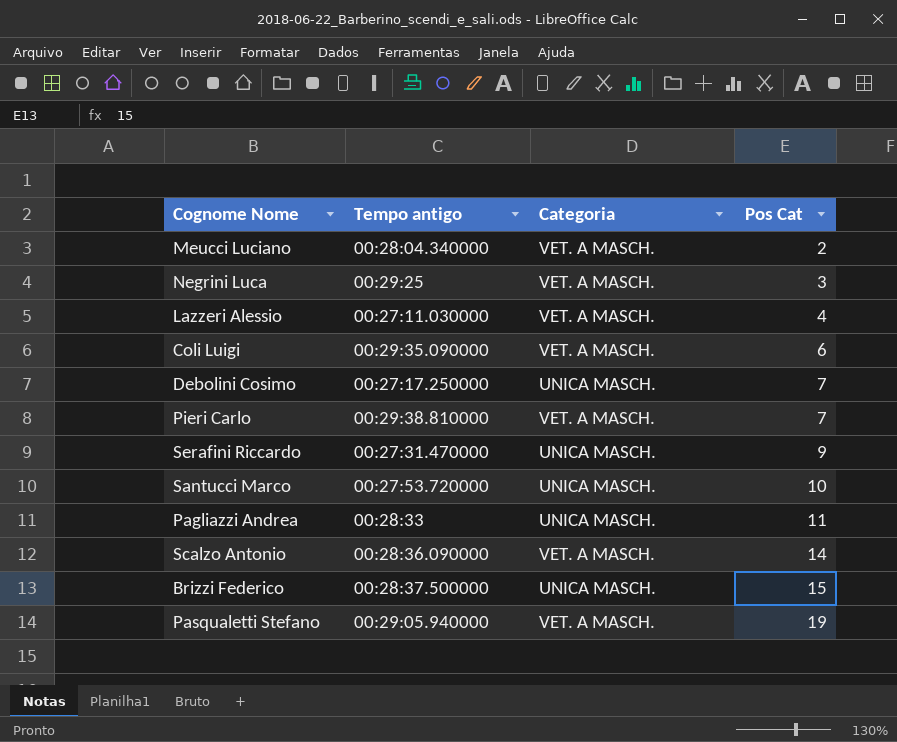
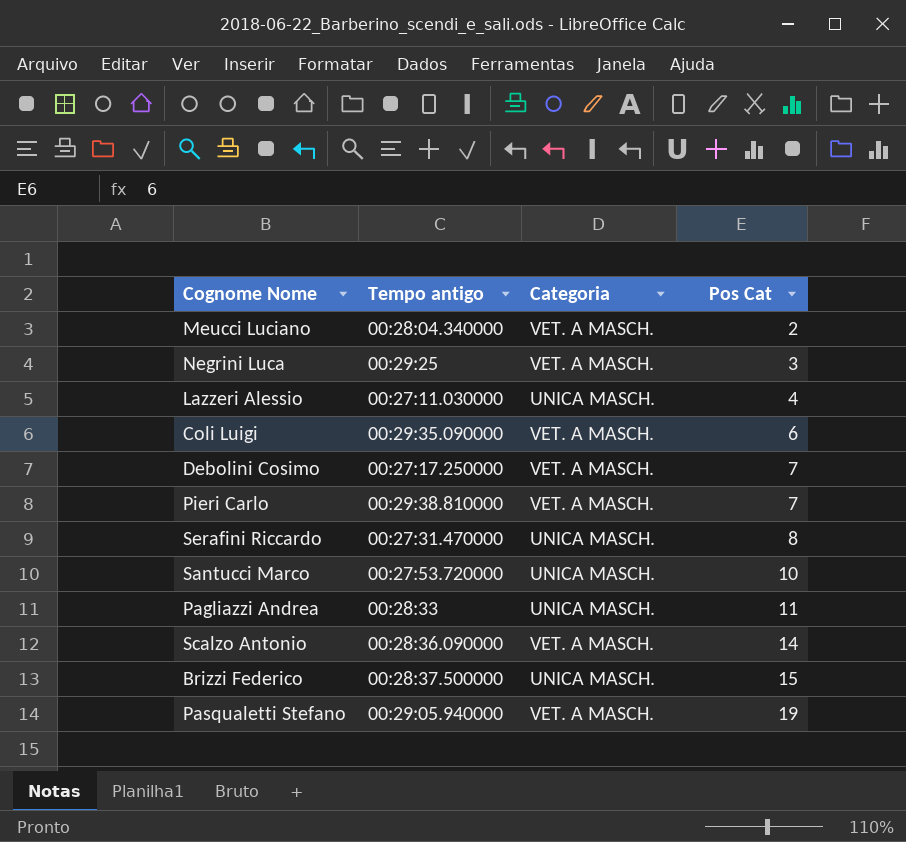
Lazzeri Alessio | Categoria: VET. A MASCH. -> UNICA MASCH.
Debolini Cosimo | Categoria: UNICA MASCH. -> VET. A MASCH.
Serafini Riccardo | Pos Cat: 9 -> 8

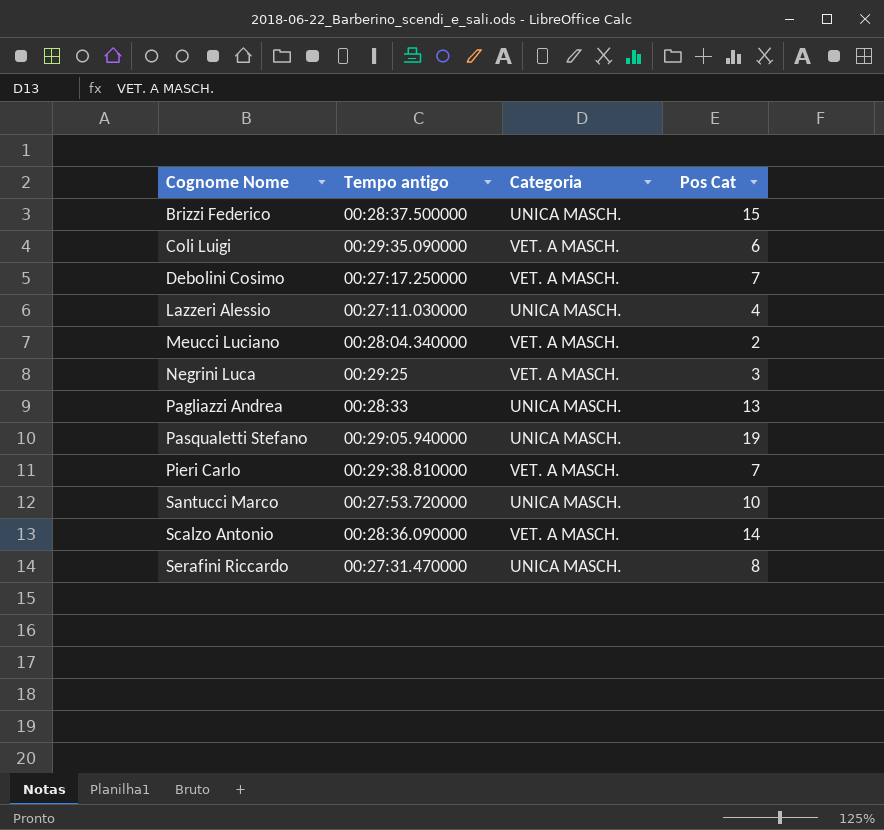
row order: Pos Cat ascending -> Cognome Nome ascending
Pagliazzi Andrea | Pos Cat: 11 -> 13
Pasqualetti Stefano | Categoria: VET. A MASCH. -> UNICA MASCH.

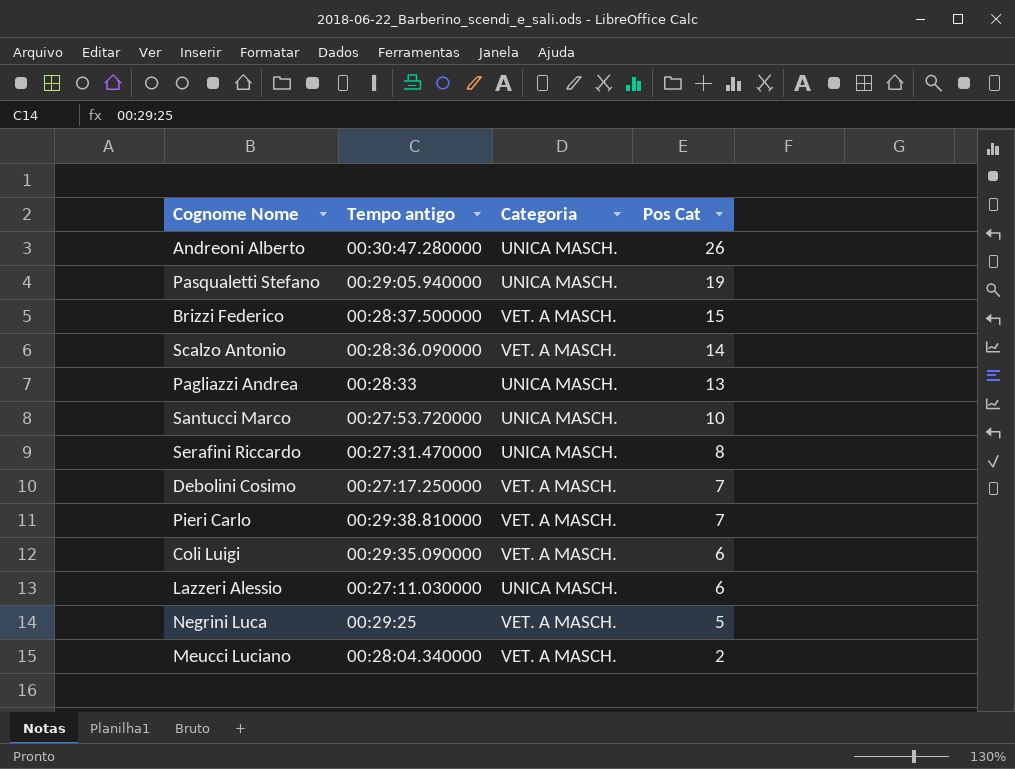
row order: Cognome Nome ascending -> Pos Cat descending
row Andreoni Alberto: none -> 00:30:47.280000 | UNICA MASCH. | 26
Brizzi Federico | Categoria: UNICA MASCH. -> VET. A MASCH.
Lazzeri Alessio | Pos Cat: 4 -> 6
Negrini Luca | Pos Cat: 3 -> 5

